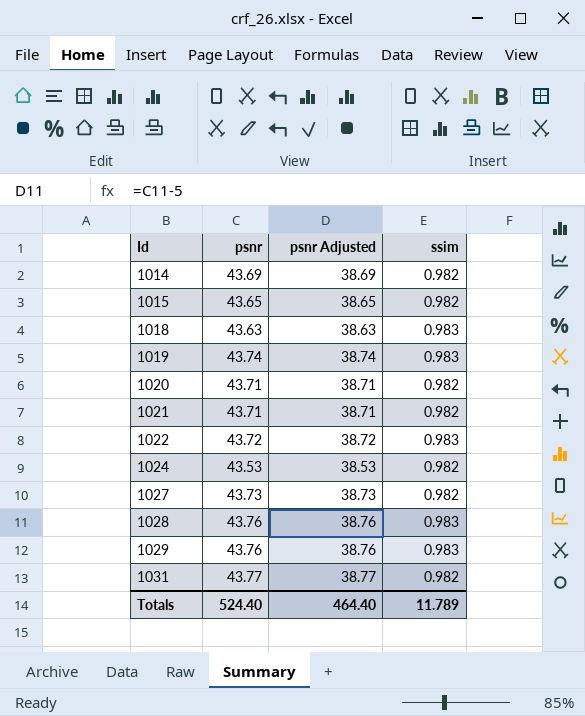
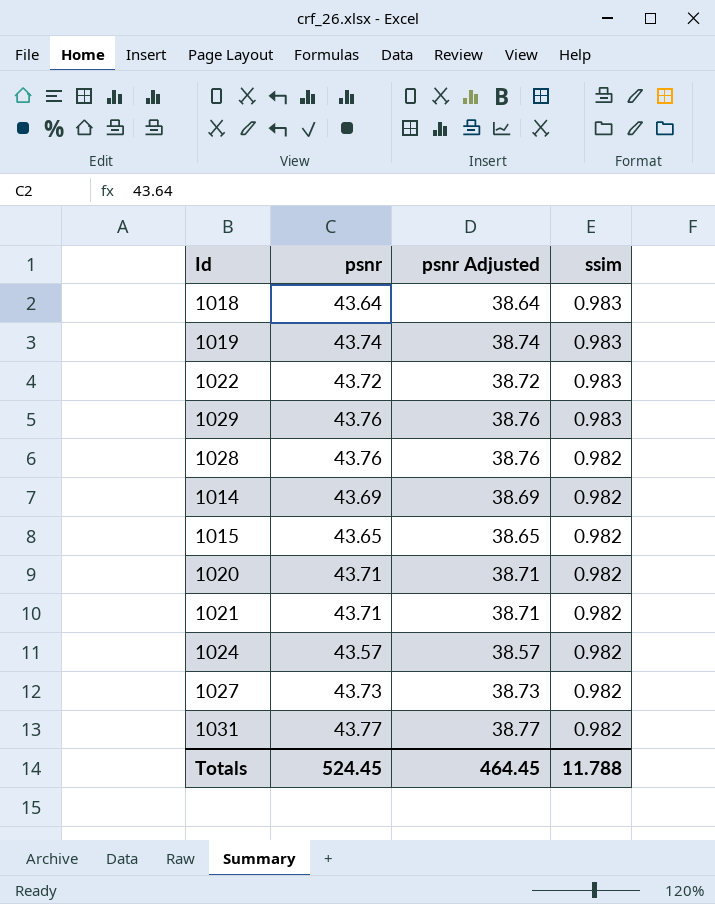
row order: Id ascending -> ssim descending
1018 | psnr: 43.63 -> 43.64
1018 | psnr Adjusted: 38.63 -> 38.64
1028 | ssim: 0.983 -> 0.982
1024 | psnr: 43.53 -> 43.57
1024 | psnr Adjusted: 38.53 -> 38.57
Totals | psnr: 524.40 -> 524.45
Totals | psnr Adjusted: 464.40 -> 464.45
Totals | ssim: 11.789 -> 11.788

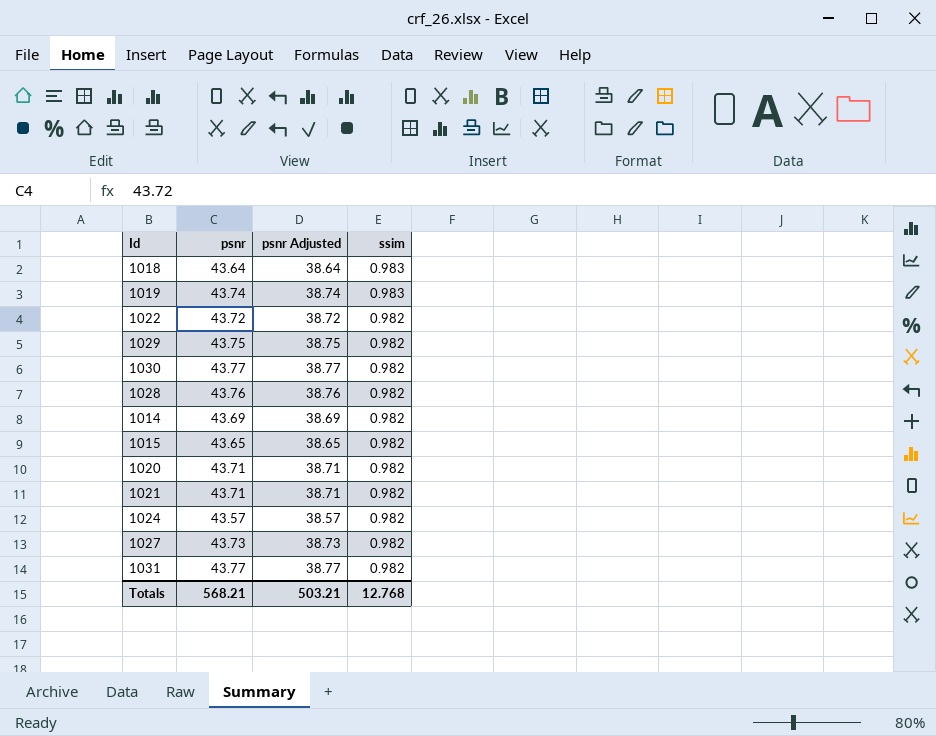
1022 | ssim: 0.983 -> 0.982
1029 | psnr: 43.76 -> 43.75
1029 | psnr Adjusted: 38.76 -> 38.75
1029 | ssim: 0.983 -> 0.982
row 1030: none -> 43.77 | 38.77 | 0.982
Totals | psnr: 524.45 -> 568.21
Totals | psnr Adjusted: 464.45 -> 503.21
Totals | ssim: 11.788 -> 12.768

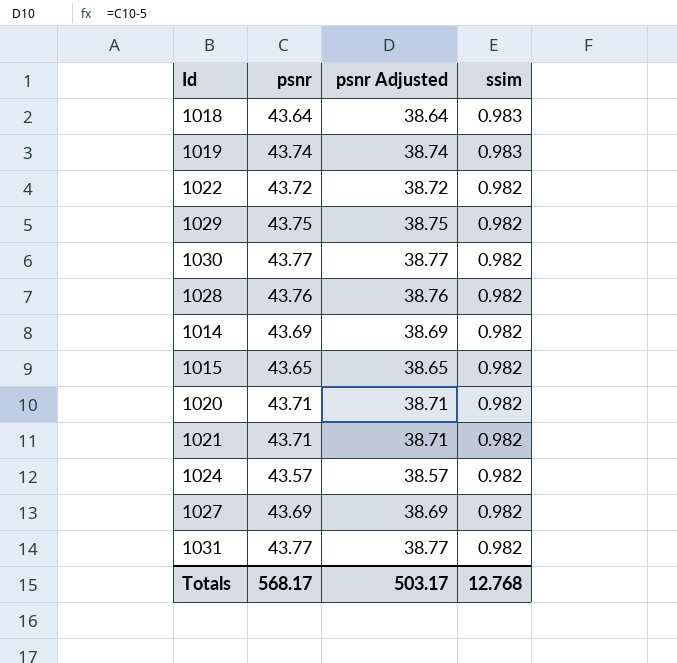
1027 | psnr: 43.73 -> 43.69
1027 | psnr Adjusted: 38.73 -> 38.69
Totals | psnr: 568.21 -> 568.17
Totals | psnr Adjusted: 503.21 -> 503.17

